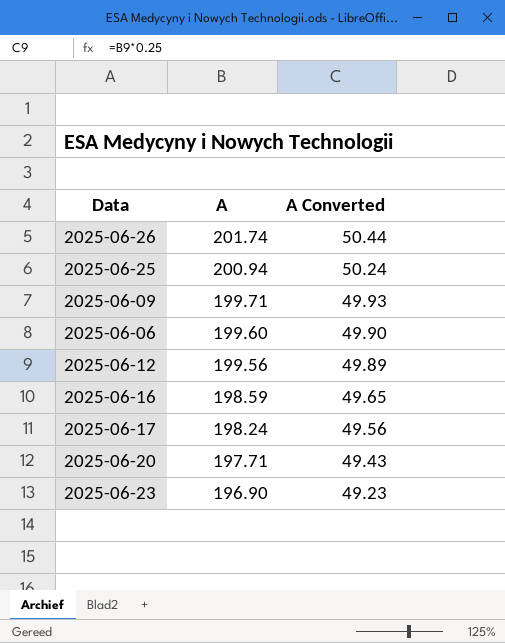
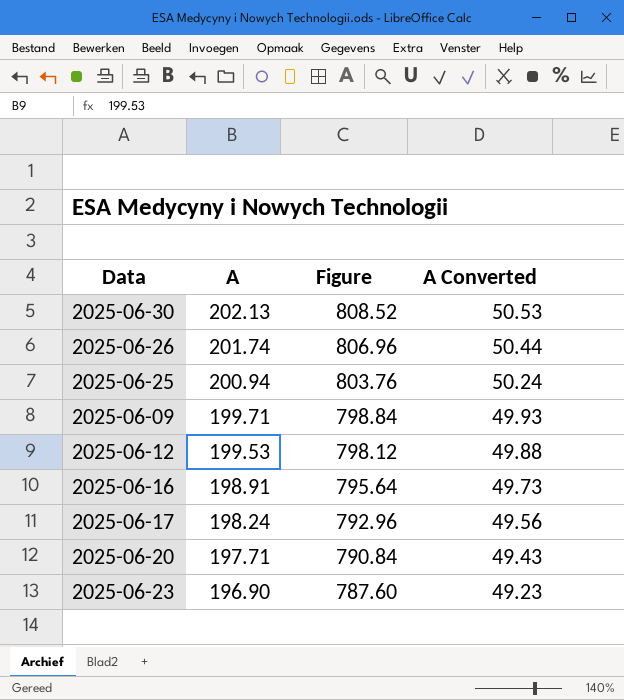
column Figure | formula: none -> [A] * 4
row 2025-06-06: 199.60 | 49.90 -> none
row 2025-06-30: none -> 202.13 | 808.52 | 50.53
2025-06-12 | A: 199.56 -> 199.53
2025-06-12 | A Converted: 49.89 -> 49.88
2025-06-16 | A: 198.59 -> 198.91
2025-06-16 | A Converted: 49.65 -> 49.73

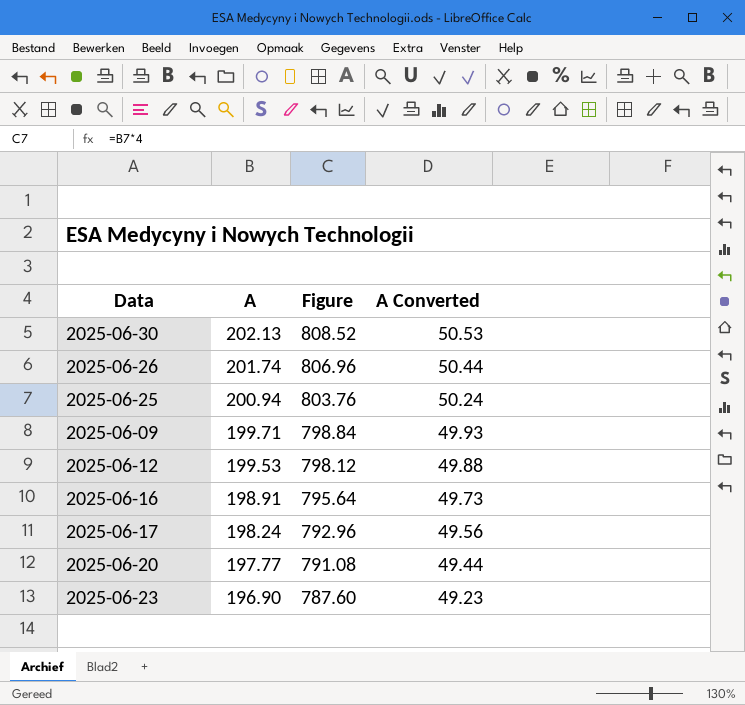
2025-06-20 | A: 197.71 -> 197.77
2025-06-20 | Figure: 790.84 -> 791.08
2025-06-20 | A Converted: 49.43 -> 49.44

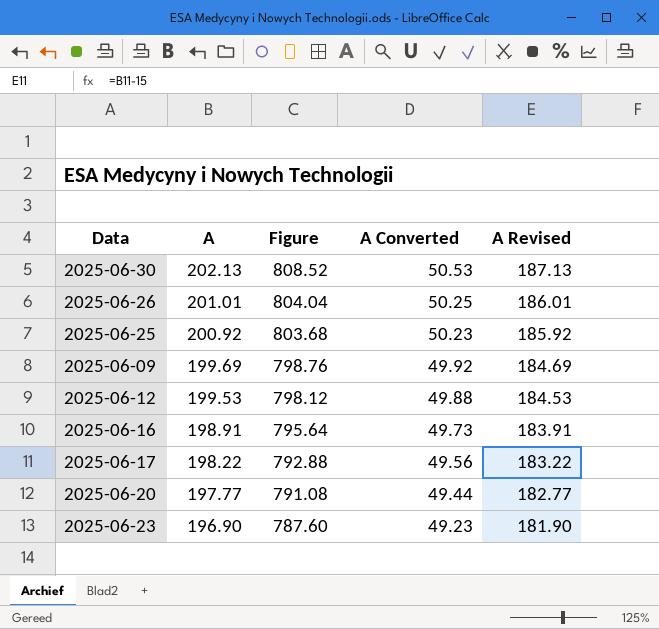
column A Revised | formula: none -> [A] - 15
2025-06-26 | A: 201.74 -> 201.01
2025-06-26 | Figure: 806.96 -> 804.04
2025-06-26 | A Converted: 50.44 -> 50.25
2025-06-25 | A: 200.94 -> 200.92
2025-06-25 | Figure: 803.76 -> 803.68
2025-06-25 | A Converted: 50.24 -> 50.23
2025-06-09 | A: 199.71 -> 199.69
2025-06-09 | Figure: 798.84 -> 798.76
2025-06-09 | A Converted: 49.93 -> 49.92
2025-06-17 | A: 198.24 -> 198.22
2025-06-17 | Figure: 792.96 -> 792.88

